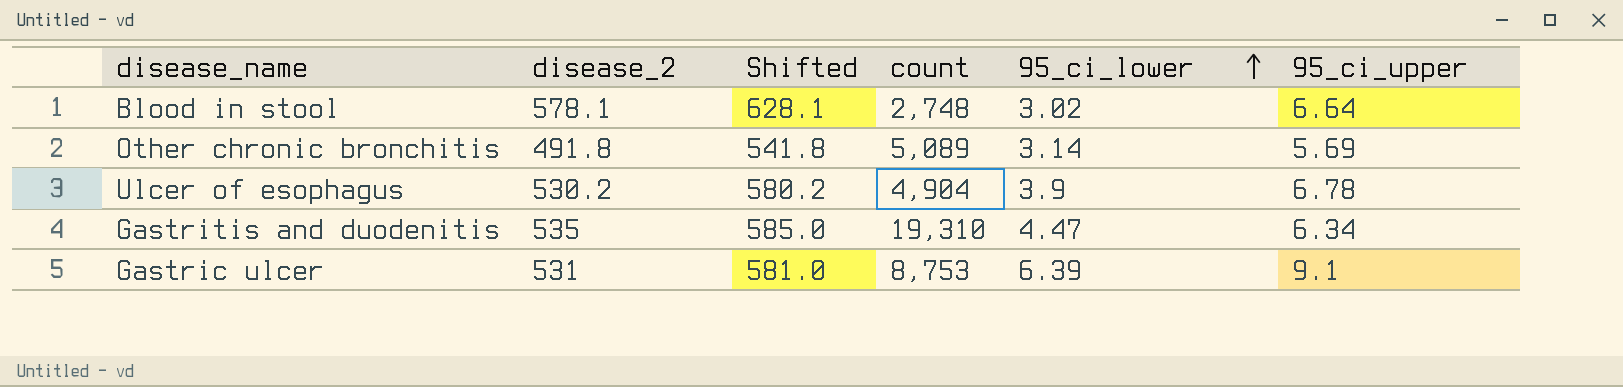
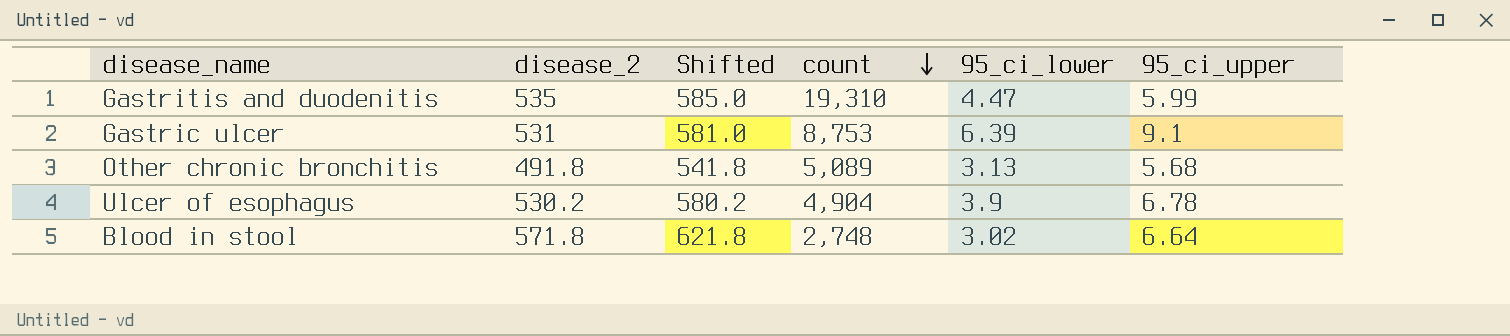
row order: 95_ci_lower ascending -> count descending
Gastritis and duodenitis | 95_ci_upper: 6.34 -> 5.99
Other chronic bronchitis | 95_ci_lower: 3.14 -> 3.13
Other chronic bronchitis | 95_ci_upper: 5.69 -> 5.68
Blood in stool | disease_2: 578.1 -> 571.8
Blood in stool | Shifted: 628.1 -> 621.8

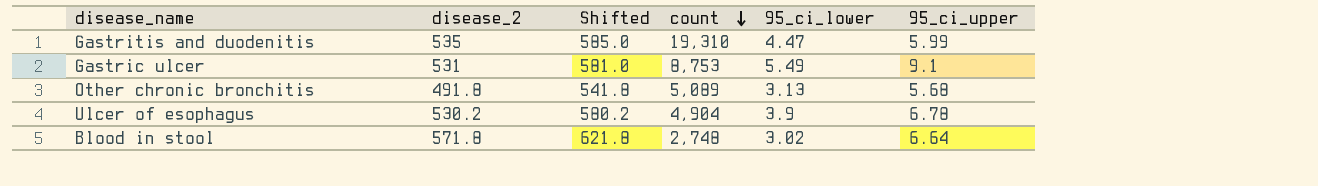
Gastric ulcer | 95_ci_lower: 6.39 -> 5.49

